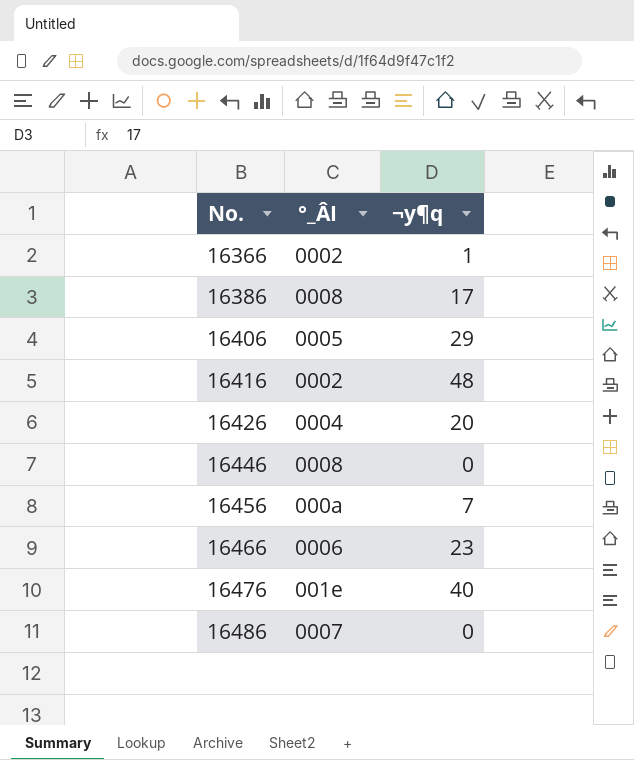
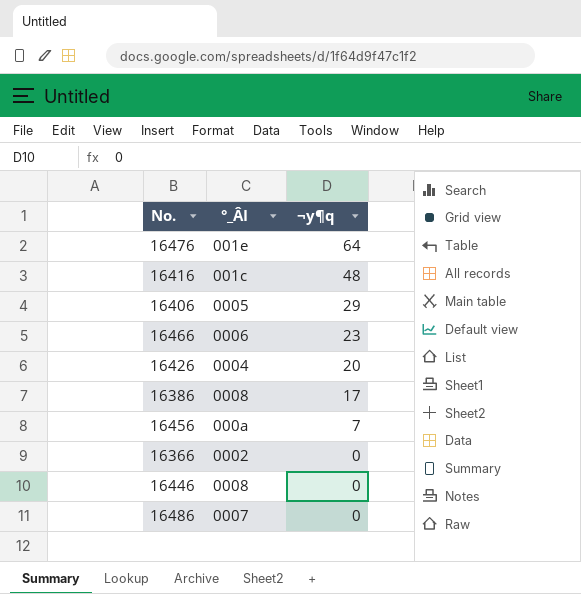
row order: No. ascending -> ¬y¶q descending
16476 | ¬y¶q: 40 -> 64
16416 | °_ÂI: 0002 -> 001c
16366 | ¬y¶q: 1 -> 0

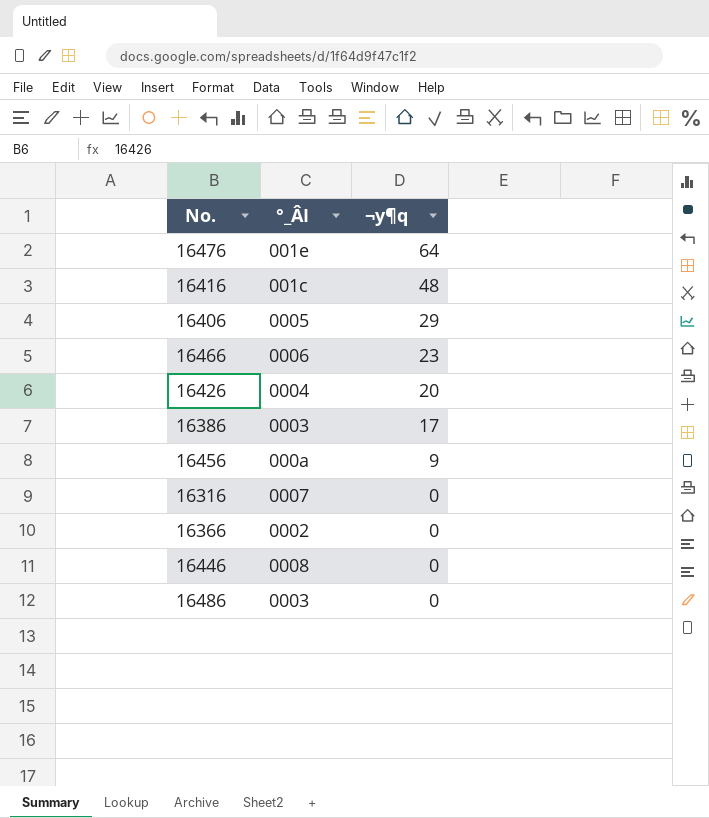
16386 | °_ÂI: 0008 -> 0003
16456 | ¬y¶q: 7 -> 9
row 16316: none -> 0007 | 0
16486 | °_ÂI: 0007 -> 0003

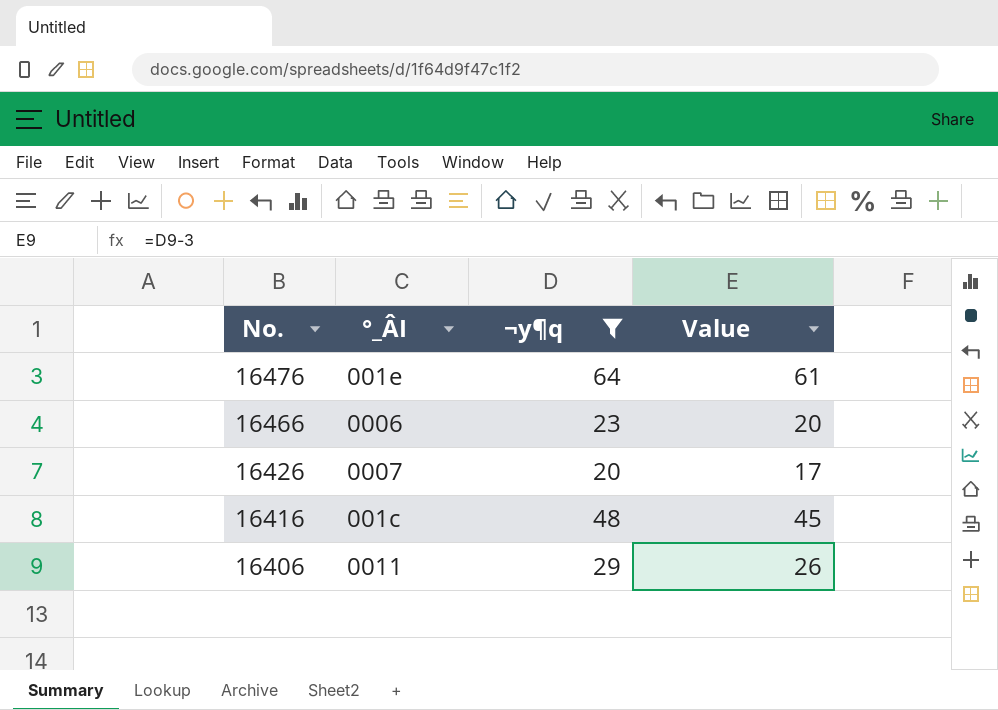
filter: none -> ¬y¶q >= 20
row order: ¬y¶q descending -> No. descending
column Value | formula: none -> [¬y¶q] - 3
16426 | °_ÂI: 0004 -> 0007
16406 | °_ÂI: 0005 -> 0011

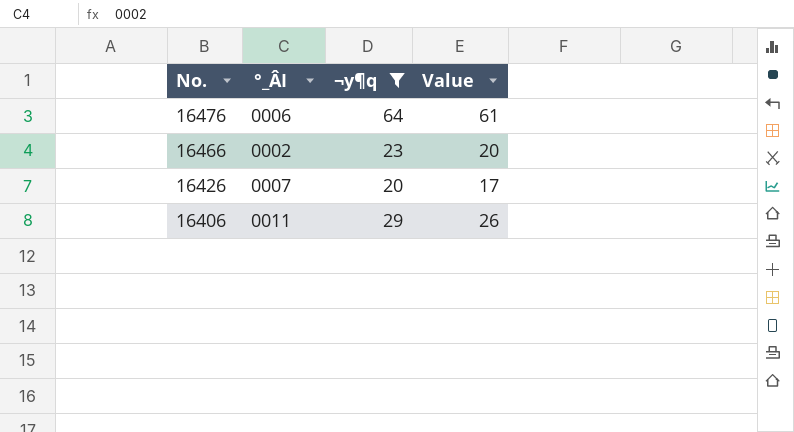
row 16416: 001c | 48 | 45 -> none
16476 | °_ÂI: 001e -> 0006
16466 | °_ÂI: 0006 -> 0002

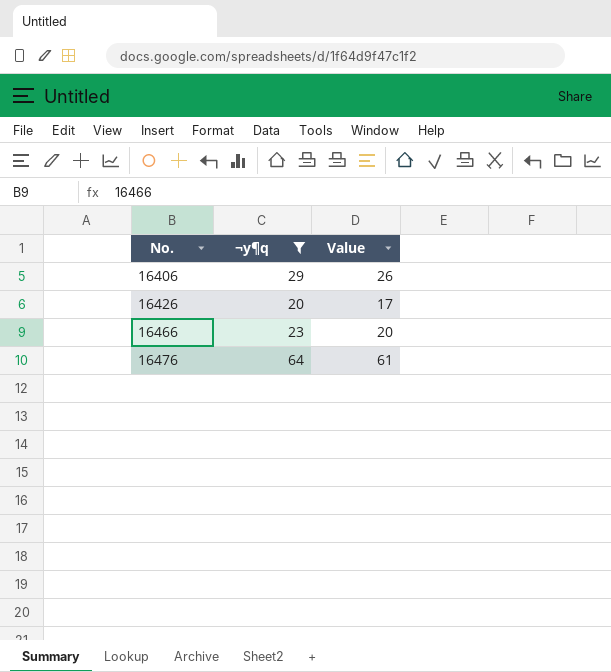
row order: No. descending -> No. ascending
column °_ÂI | position: 2 -> none

